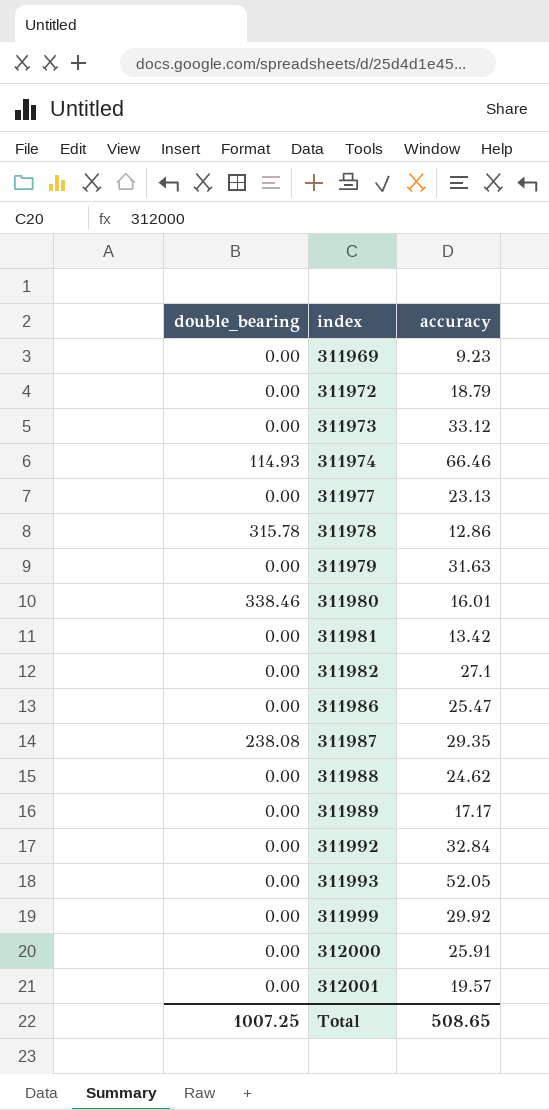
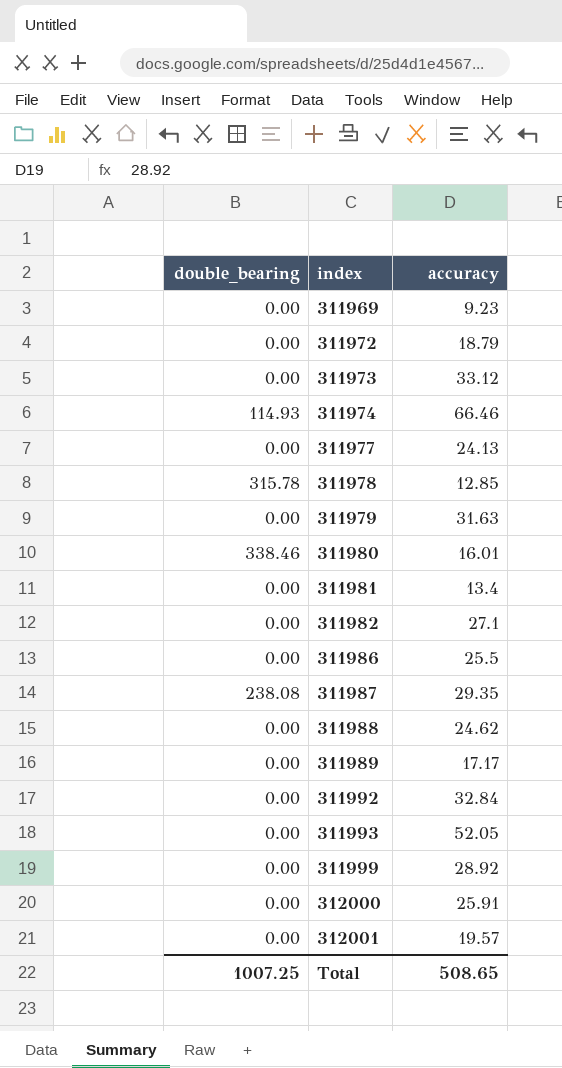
311977 | accuracy: 23.13 -> 24.13
311978 | accuracy: 12.86 -> 12.85
311981 | accuracy: 13.42 -> 13.4
311986 | accuracy: 25.47 -> 25.5
311999 | accuracy: 29.92 -> 28.92

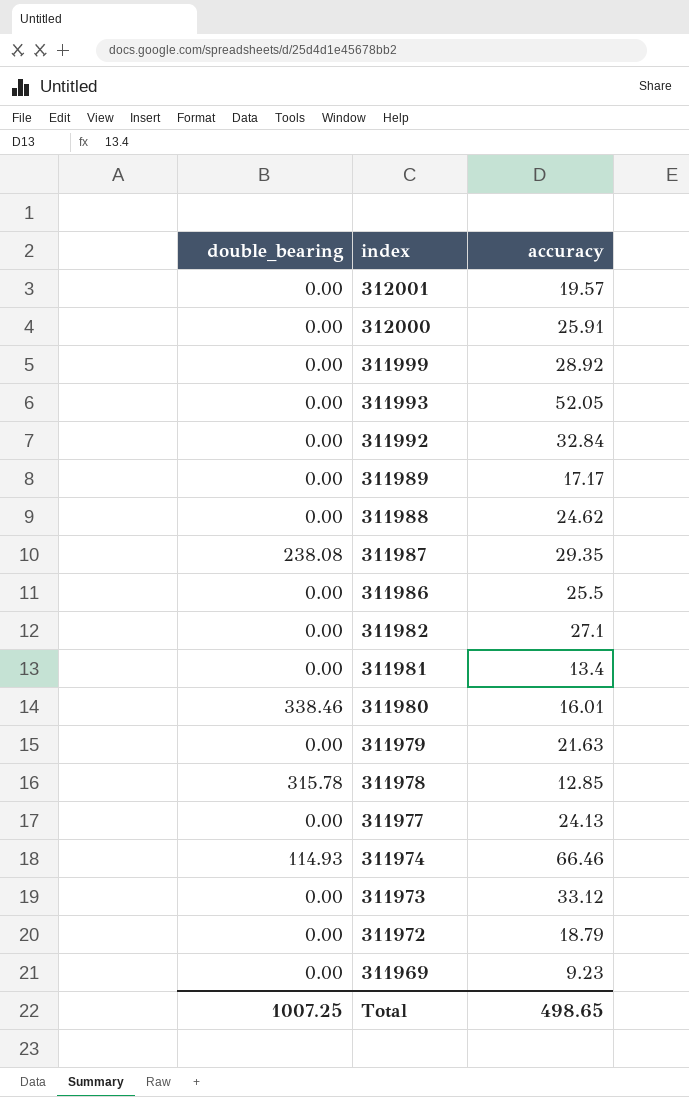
row order: index ascending -> index descending
311979 | accuracy: 31.63 -> 21.63
Total | accuracy: 508.65 -> 498.65

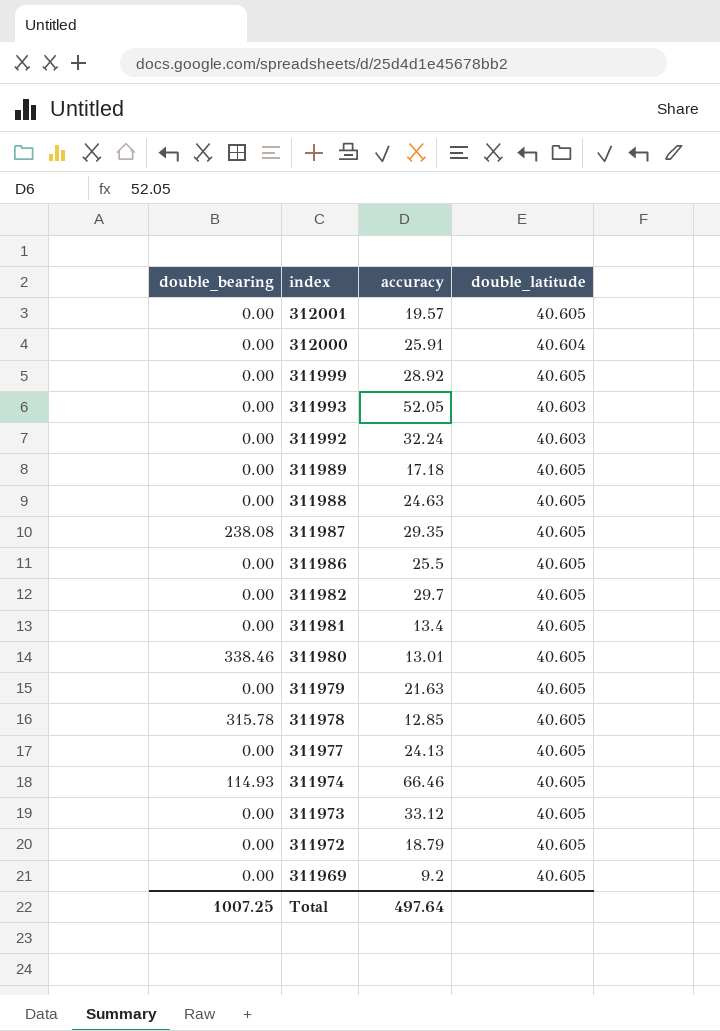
column double_latitude | position: none -> 4
311992 | accuracy: 32.84 -> 32.24
311989 | accuracy: 17.17 -> 17.18
311988 | accuracy: 24.62 -> 24.63
311982 | accuracy: 27.1 -> 29.7
311980 | accuracy: 16.01 -> 13.01
311969 | accuracy: 9.23 -> 9.2
Total | accuracy: 498.65 -> 497.64

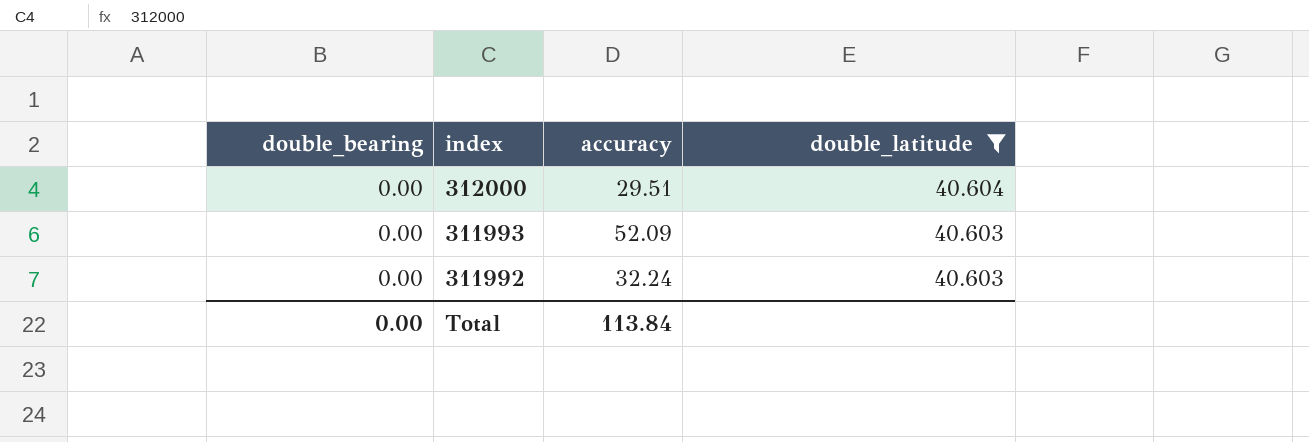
filter: none -> double_latitude != 40.605
312000 | accuracy: 25.91 -> 29.51
311993 | accuracy: 52.05 -> 52.09
Total | double_bearing: 1007.25 -> 0.00
Total | accuracy: 497.64 -> 113.84

